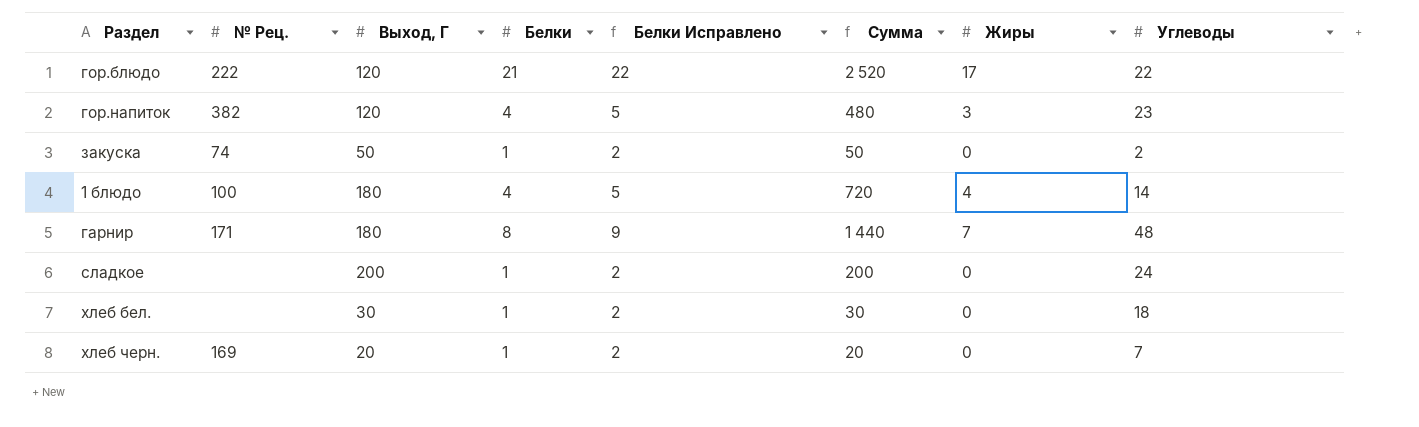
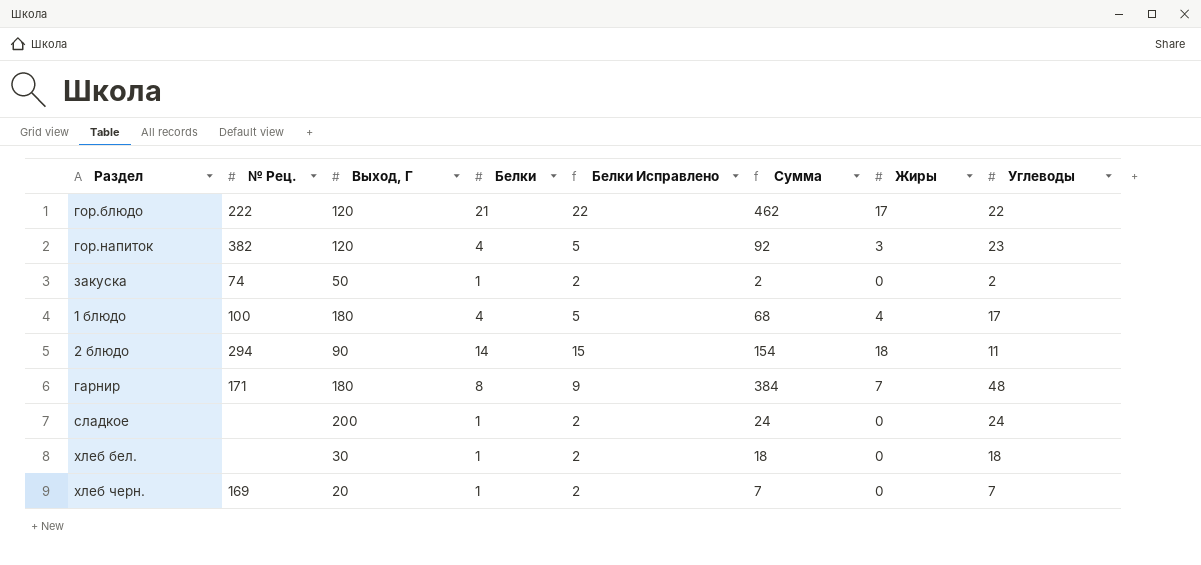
column Сумма | formula: [Выход, Г] * [Белки] -> [Белки] * [Углеводы]
1 блюдо | Углеводы: 14 -> 17
row 2 блюдо: none -> 294 | 90 | 14 | 15 | 154 | 18 | 11

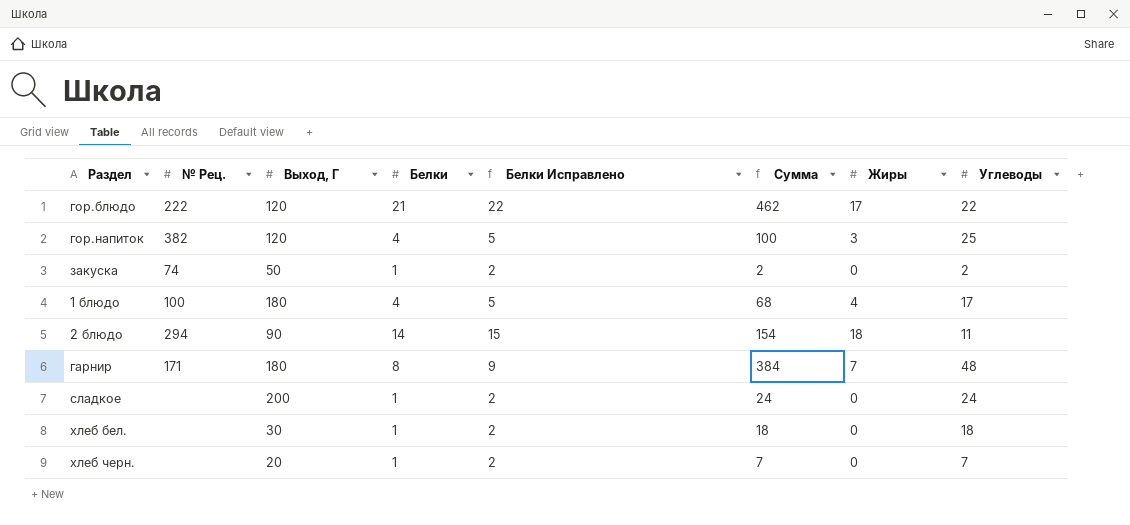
гор.напиток | Сумма: 92 -> 100
гор.напиток | Углеводы: 23 -> 25
хлеб черн. | № Рец.: 169 -> none

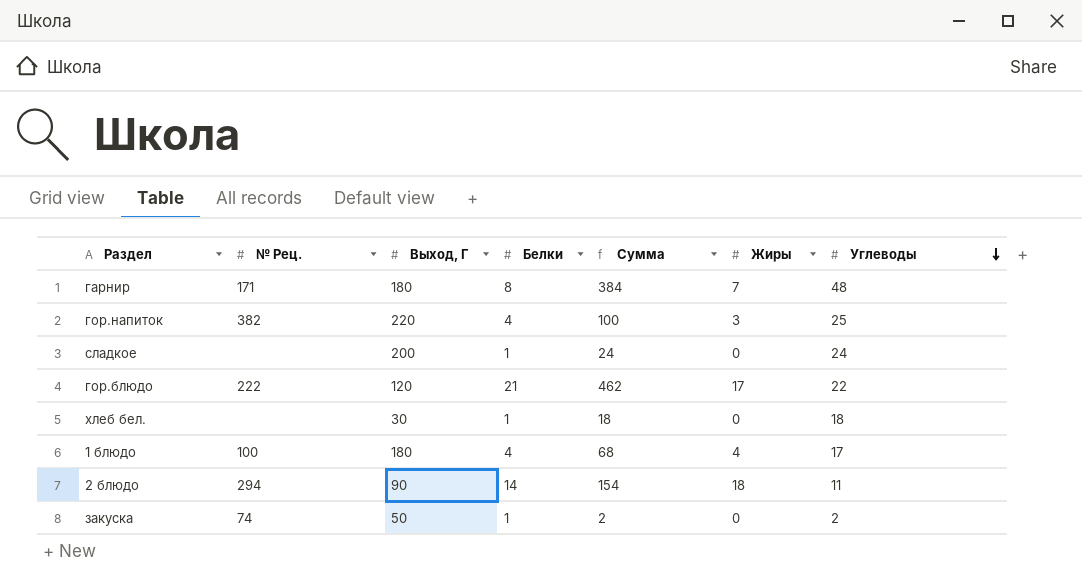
row order: none -> Углеводы descending
column Белки Исправлено | formula: [Белки] + 1 -> none
row хлеб черн.: none | 20 | 1 | 2 | 7 | 0 | 7 -> none
гор.напиток | Выход, Г: 120 -> 220

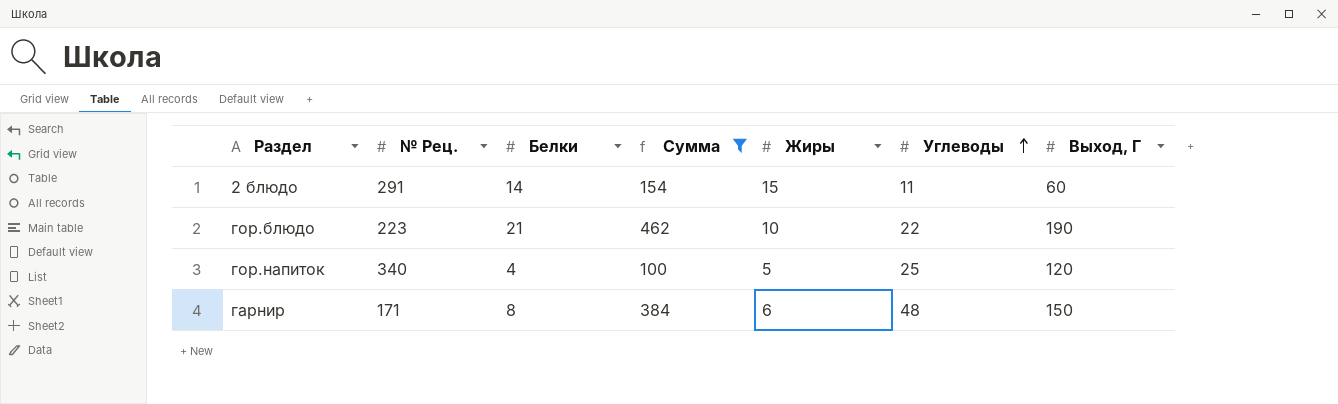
filter: none -> Сумма >= 100
row order: Углеводы descending -> Углеводы ascending
column Выход, Г | position: 3 -> 7
2 блюдо | № Рец.: 294 -> 291
2 блюдо | Жиры: 18 -> 15
2 блюдо | Выход, Г: 90 -> 60
гор.блюдо | № Рец.: 222 -> 223
гор.блюдо | Жиры: 17 -> 10
гор.блюдо | Выход, Г: 120 -> 190
гор.напиток | № Рец.: 382 -> 340
гор.напиток | Жиры: 3 -> 5
гор.напиток | Выход, Г: 220 -> 120
гарнир | Жиры: 7 -> 6
гарнир | Выход, Г: 180 -> 150

